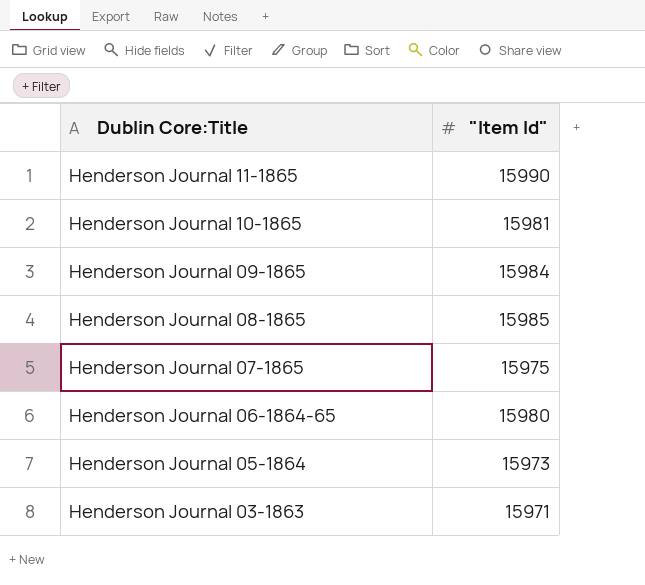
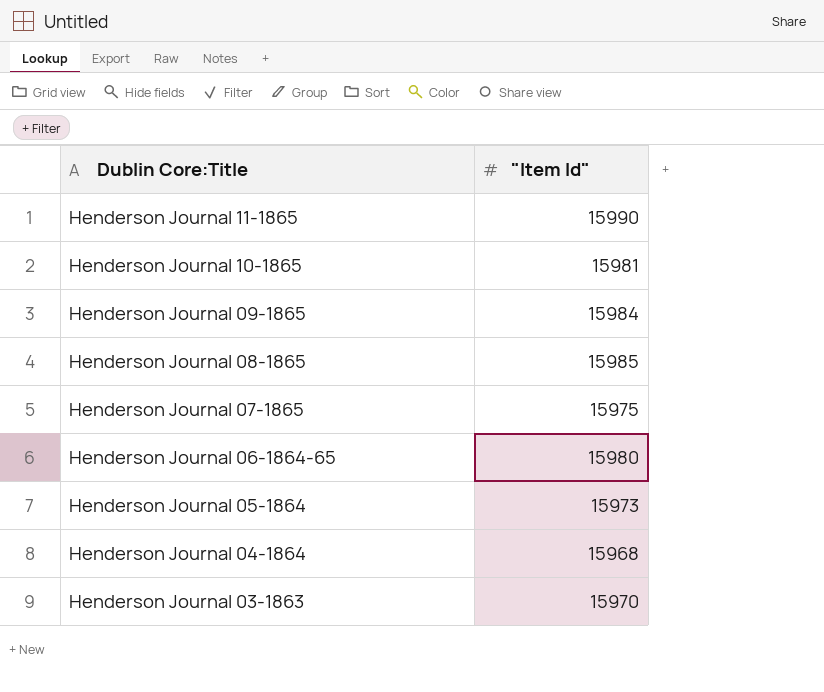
row Henderson Journal 04-1864: none -> 15968
Henderson Journal 03-1863 | "Item Id": 15971 -> 15970

